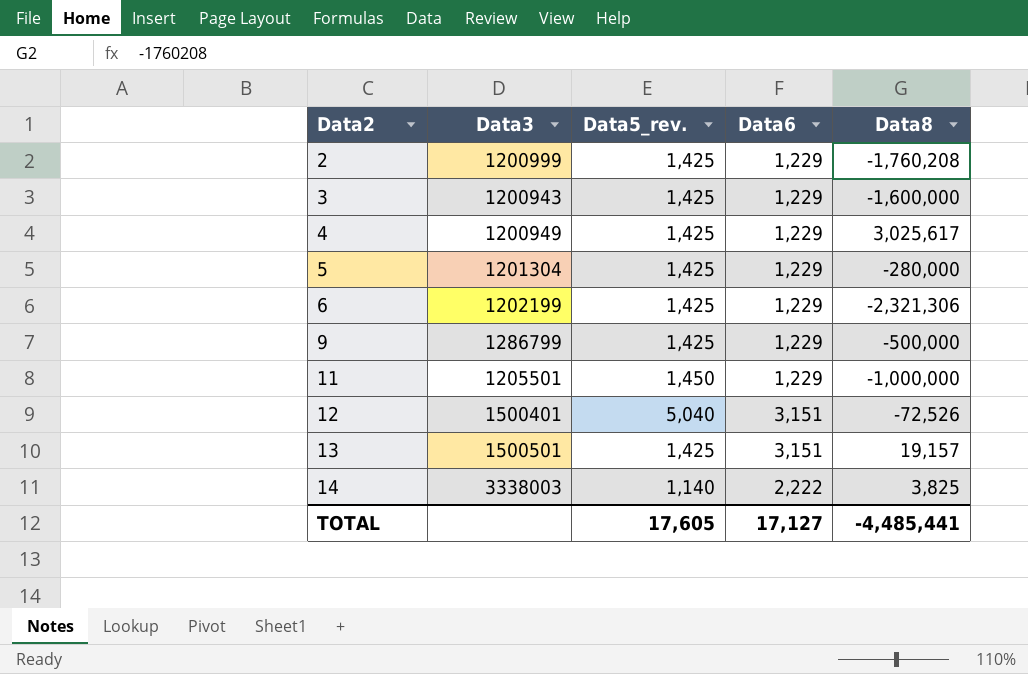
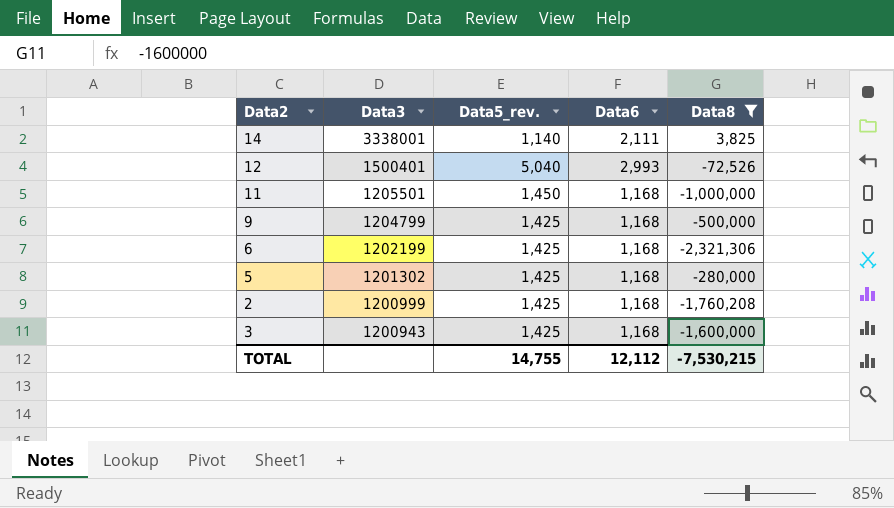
filter: none -> Data8 <= 3,825
row order: Data2 ascending -> Data3 descending
14 | Data3: 3338003 -> 3338001
14 | Data6: 2,222 -> 2,111
12 | Data6: 3,151 -> 2,993
11 | Data6: 1,229 -> 1,168
9 | Data3: 1286799 -> 1204799
9 | Data6: 1,229 -> 1,168
6 | Data6: 1,229 -> 1,168
5 | Data3: 1201304 -> 1201302
5 | Data6: 1,229 -> 1,168
2 | Data6: 1,229 -> 1,168
3 | Data6: 1,229 -> 1,168
TOTAL | Data5_rev.: 17,605 -> 14,755
TOTAL | Data6: 17,127 -> 12,112
TOTAL | Data8: -4,485,441 -> -7,530,215

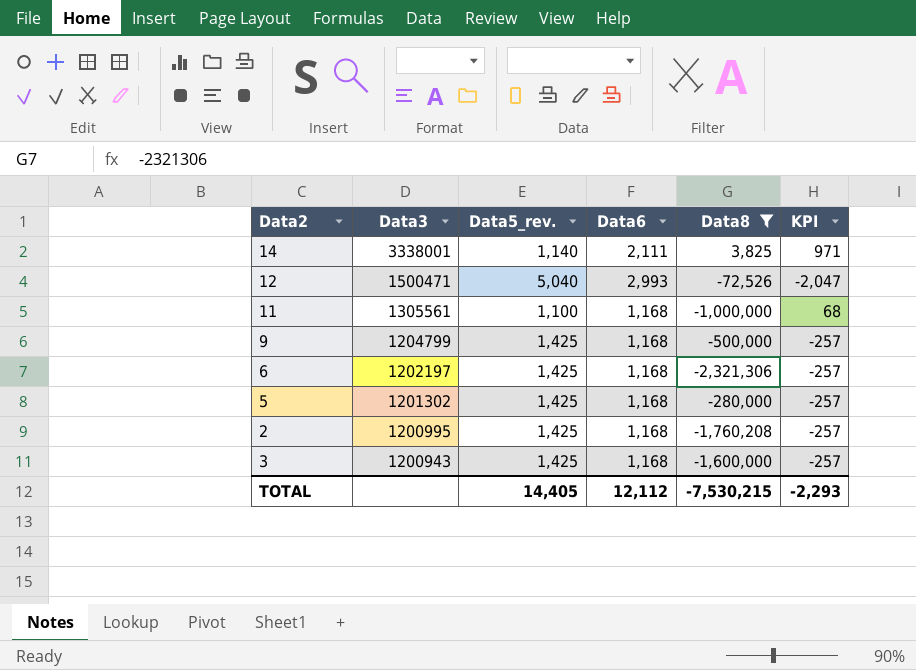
column KPI | formula: none -> [Data6] - [Data5_rev.]
12 | Data3: 1500401 -> 1500471
11 | Data3: 1205501 -> 1305561
11 | Data5_rev.: 1,450 -> 1,100
6 | Data3: 1202199 -> 1202197
2 | Data3: 1200999 -> 1200995
TOTAL | Data5_rev.: 14,755 -> 14,405

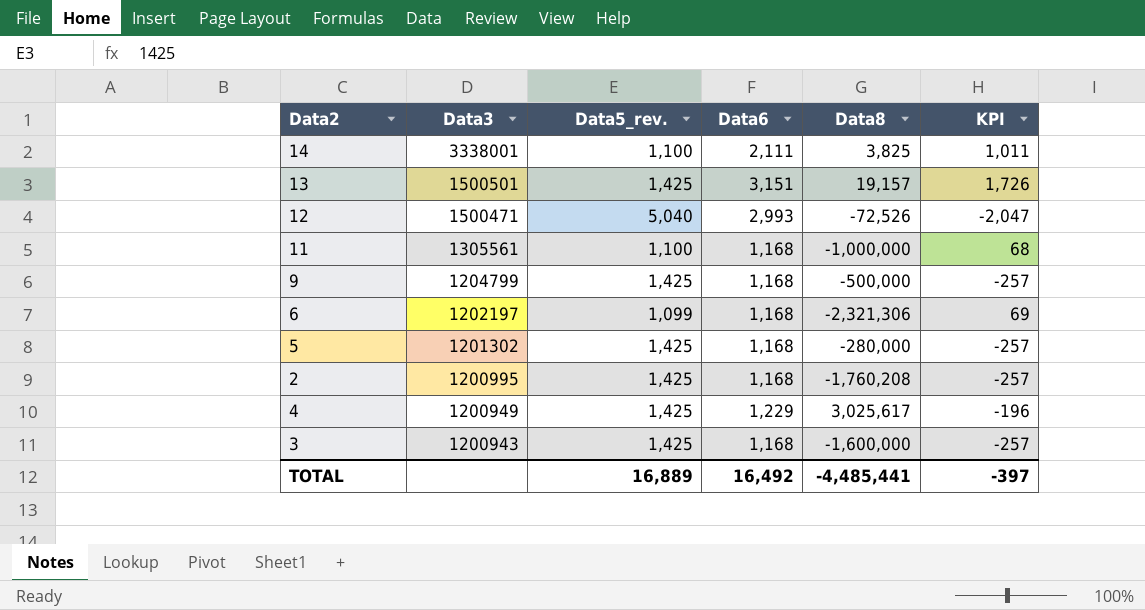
filter: Data8 <= 3,825 -> none
14 | Data5_rev.: 1,140 -> 1,100
14 | KPI: 971 -> 1,011
6 | Data5_rev.: 1,425 -> 1,099
6 | KPI: -257 -> 69
TOTAL | Data5_rev.: 14,405 -> 16,889
TOTAL | Data6: 12,112 -> 16,492
TOTAL | Data8: -7,530,215 -> -4,485,441
TOTAL | KPI: -2,293 -> -397

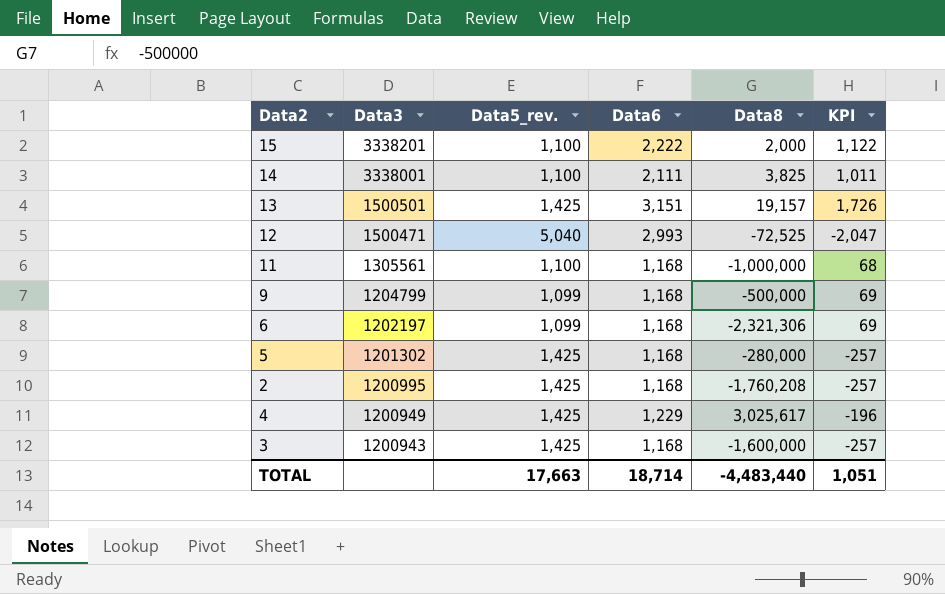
row 15: none -> 3338201 | 1,100 | 2,222 | 2,000 | 1,122
12 | Data8: -72,526 -> -72,525
9 | Data5_rev.: 1,425 -> 1,099
9 | KPI: -257 -> 69
TOTAL | Data5_rev.: 16,889 -> 17,663
TOTAL | Data6: 16,492 -> 18,714
TOTAL | Data8: -4,485,441 -> -4,483,440
TOTAL | KPI: -397 -> 1,051

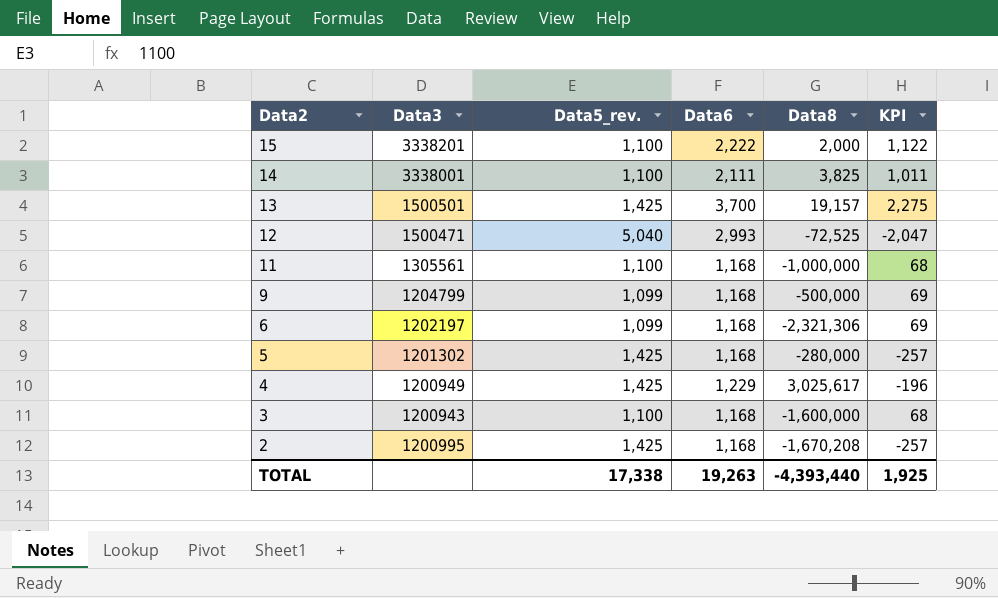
row order: Data3 descending -> Data2 descending
13 | Data6: 3,151 -> 3,700
13 | KPI: 1,726 -> 2,275
3 | Data5_rev.: 1,425 -> 1,100
3 | KPI: -257 -> 68
2 | Data8: -1,760,208 -> -1,670,208
TOTAL | Data5_rev.: 17,663 -> 17,338
TOTAL | Data6: 18,714 -> 19,263
TOTAL | Data8: -4,483,440 -> -4,393,440
TOTAL | KPI: 1,051 -> 1,925

